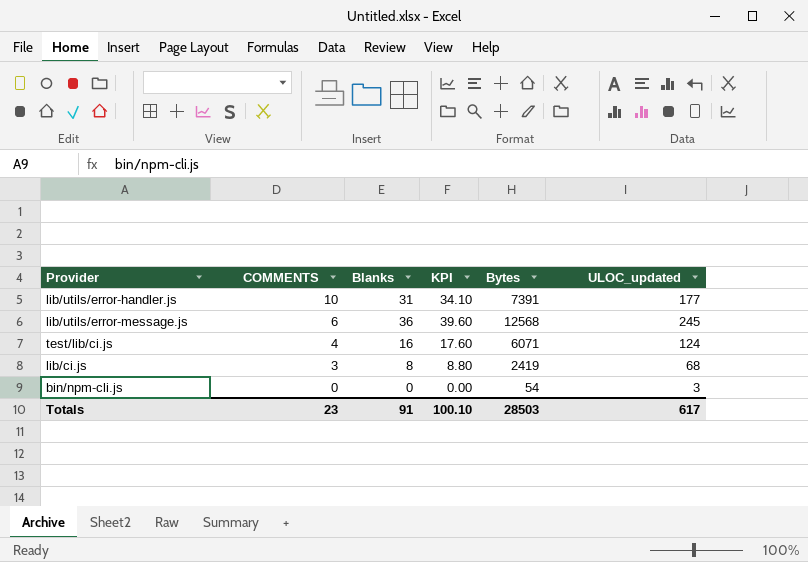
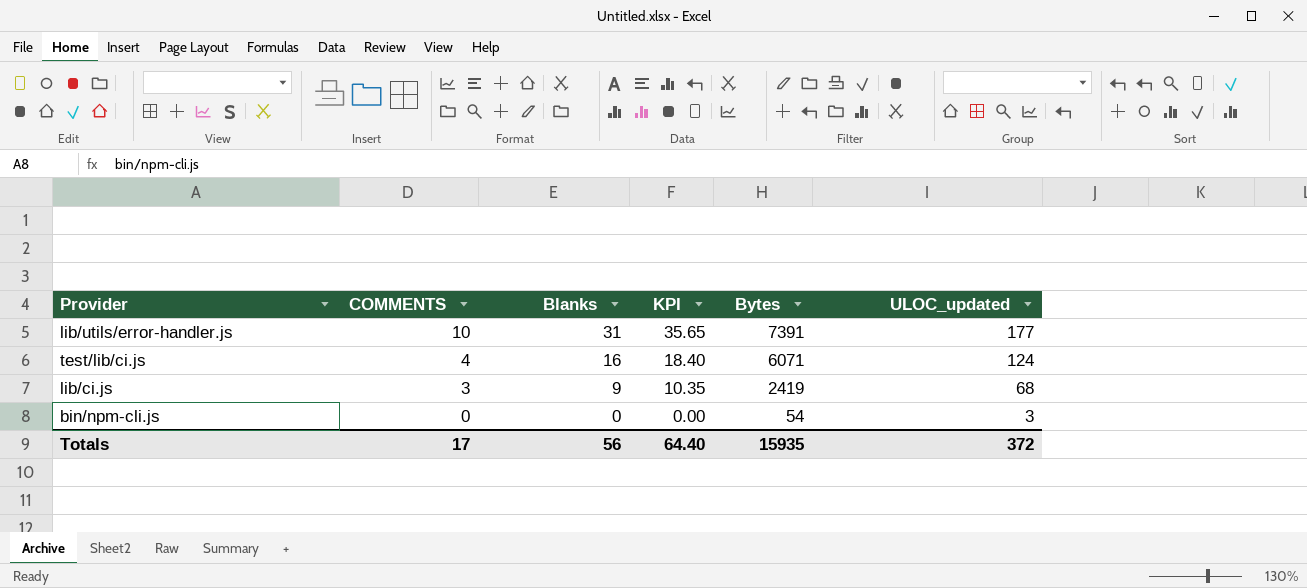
column KPI | formula: [Blanks] * 1.1 -> [Blanks] * 1.15
row lib/utils/error-message.js: 6 | 36 | 39.60 | 12568 | 245 -> none
lib/ci.js | Blanks: 8 -> 9
Totals | COMMENTS: 23 -> 17
Totals | Blanks: 91 -> 56
Totals | KPI: 100.10 -> 64.40
Totals | Bytes: 28503 -> 15935
Totals | ULOC_updated: 617 -> 372

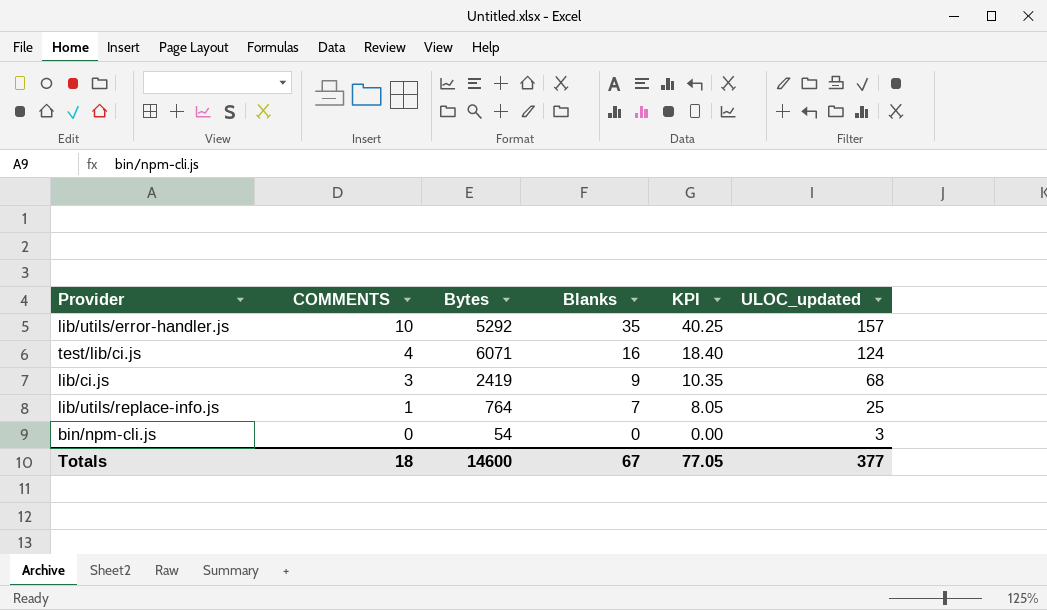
column Bytes | position: 5 -> 3
lib/utils/error-handler.js | Bytes: 7391 -> 5292
lib/utils/error-handler.js | Blanks: 31 -> 35
lib/utils/error-handler.js | KPI: 35.65 -> 40.25
lib/utils/error-handler.js | ULOC_updated: 177 -> 157
row lib/utils/replace-info.js: none -> 1 | 764 | 7 | 8.05 | 25
Totals | COMMENTS: 17 -> 18
Totals | Bytes: 15935 -> 14600
Totals | Blanks: 56 -> 67
Totals | KPI: 64.40 -> 77.05
Totals | ULOC_updated: 372 -> 377

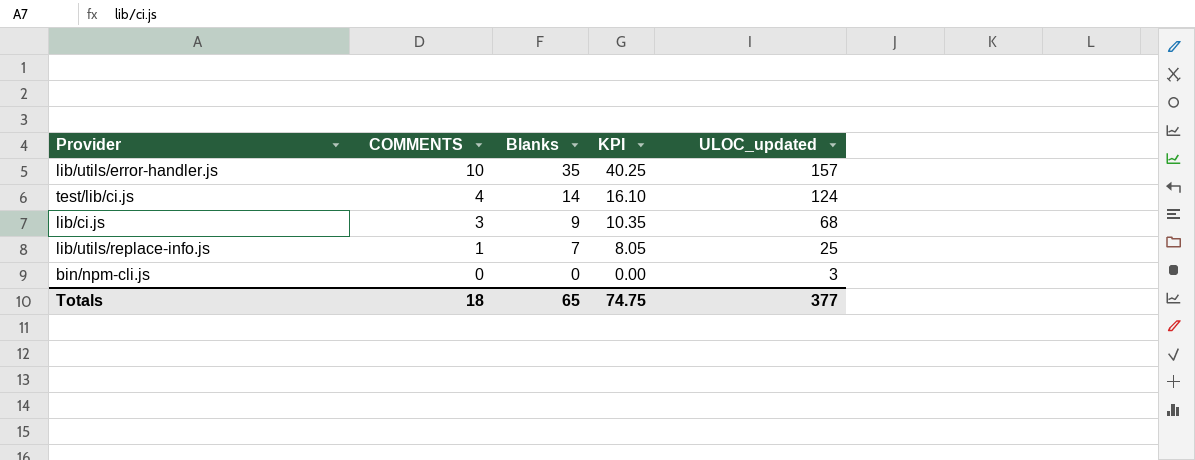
column Bytes | position: 3 -> none
test/lib/ci.js | Blanks: 16 -> 14
test/lib/ci.js | KPI: 18.40 -> 16.10
Totals | Blanks: 67 -> 65
Totals | KPI: 77.05 -> 74.75

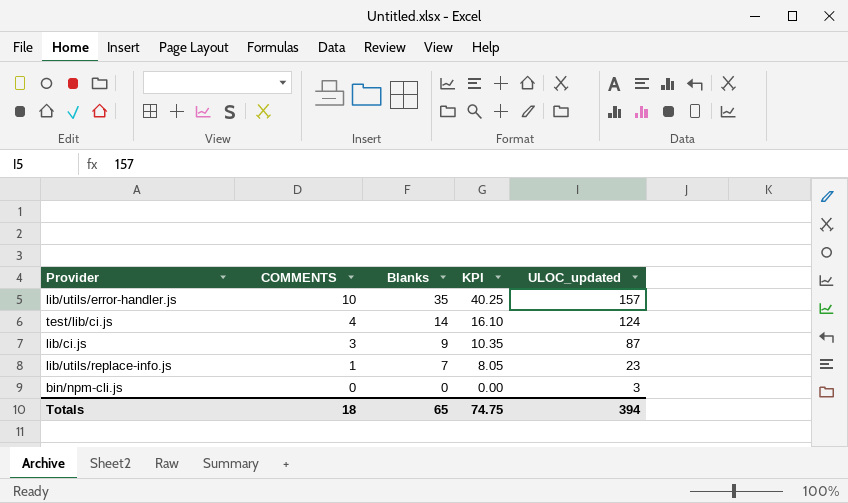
lib/ci.js | ULOC_updated: 68 -> 87
lib/utils/replace-info.js | ULOC_updated: 25 -> 23
Totals | ULOC_updated: 377 -> 394

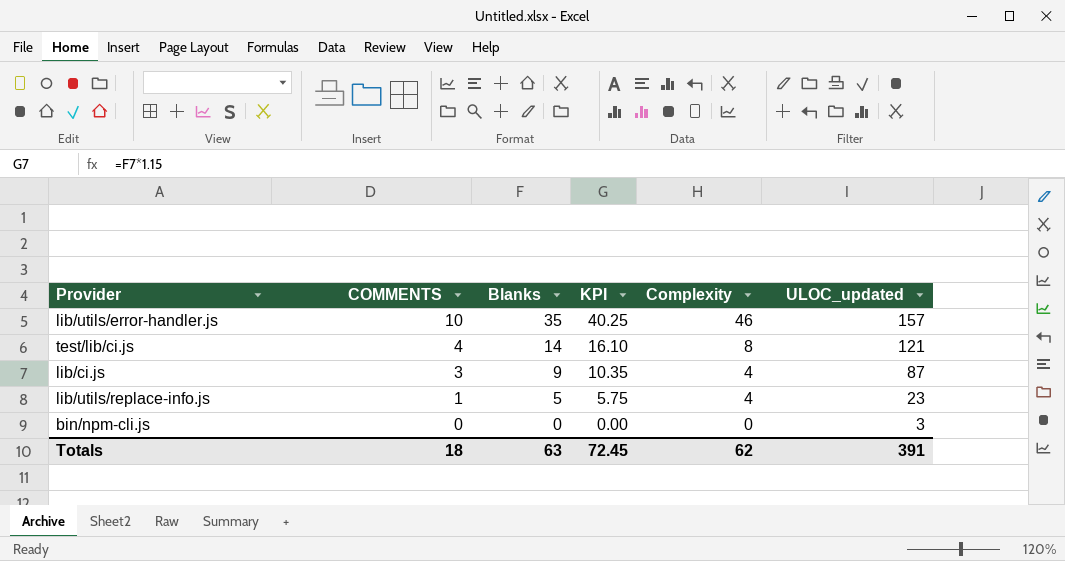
column Complexity | position: none -> 5
test/lib/ci.js | ULOC_updated: 124 -> 121
lib/utils/replace-info.js | Blanks: 7 -> 5
lib/utils/replace-info.js | KPI: 8.05 -> 5.75
Totals | Blanks: 65 -> 63
Totals | KPI: 74.75 -> 72.45
Totals | ULOC_updated: 394 -> 391

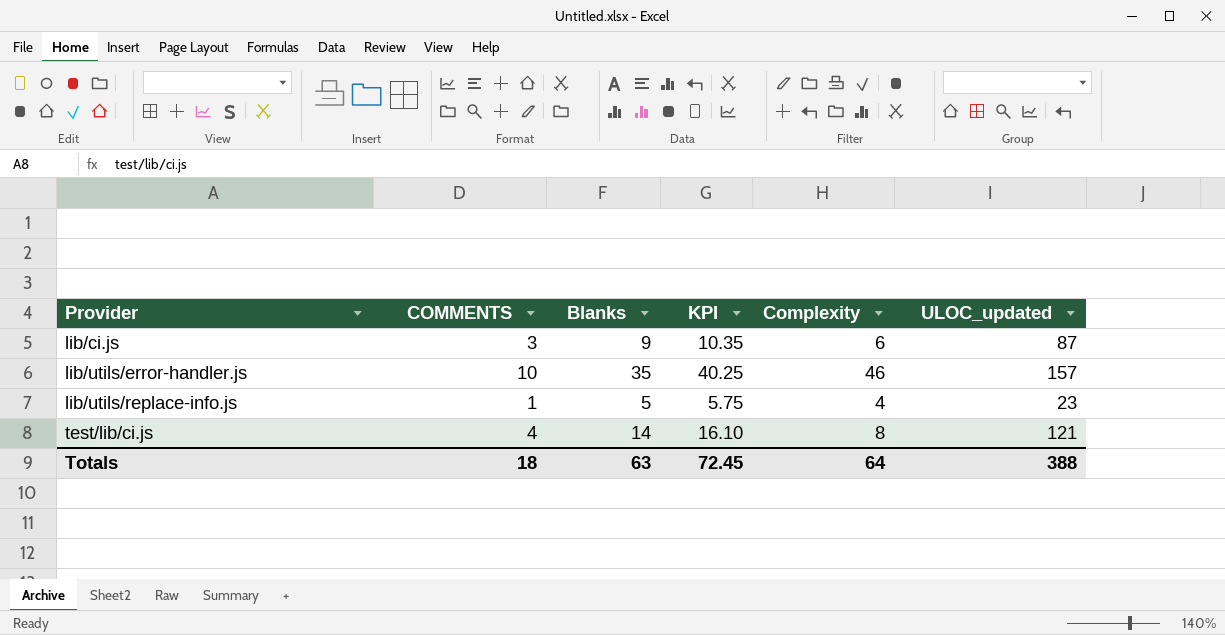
row order: COMMENTS descending -> Provider ascending
row bin/npm-cli.js: 0 | 0 | 0.00 | 0 | 3 -> none
lib/ci.js | Complexity: 4 -> 6
Totals | Complexity: 62 -> 64
Totals | ULOC_updated: 391 -> 388

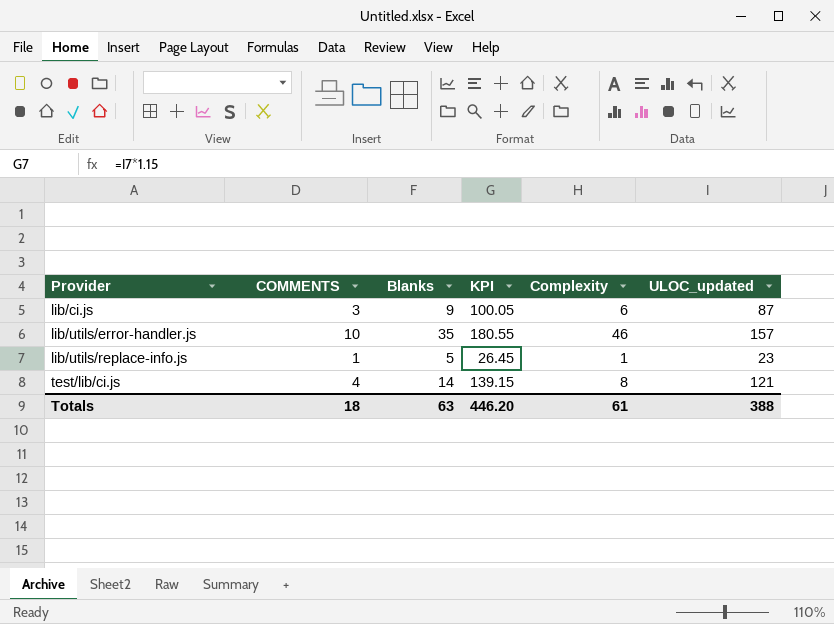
column KPI | formula: [Blanks] * 1.15 -> [ULOC_updated] * 1.15
lib/utils/replace-info.js | Complexity: 4 -> 1
Totals | KPI: 72.45 -> 446.20
Totals | Complexity: 64 -> 61

